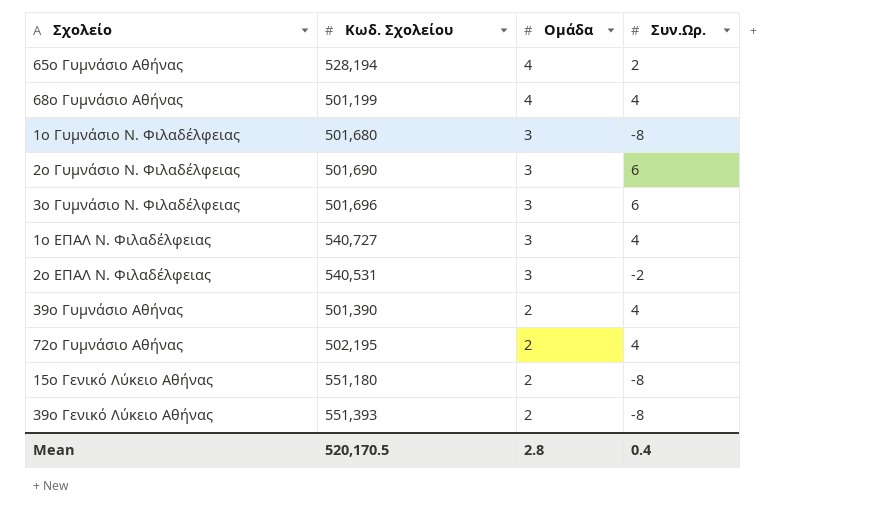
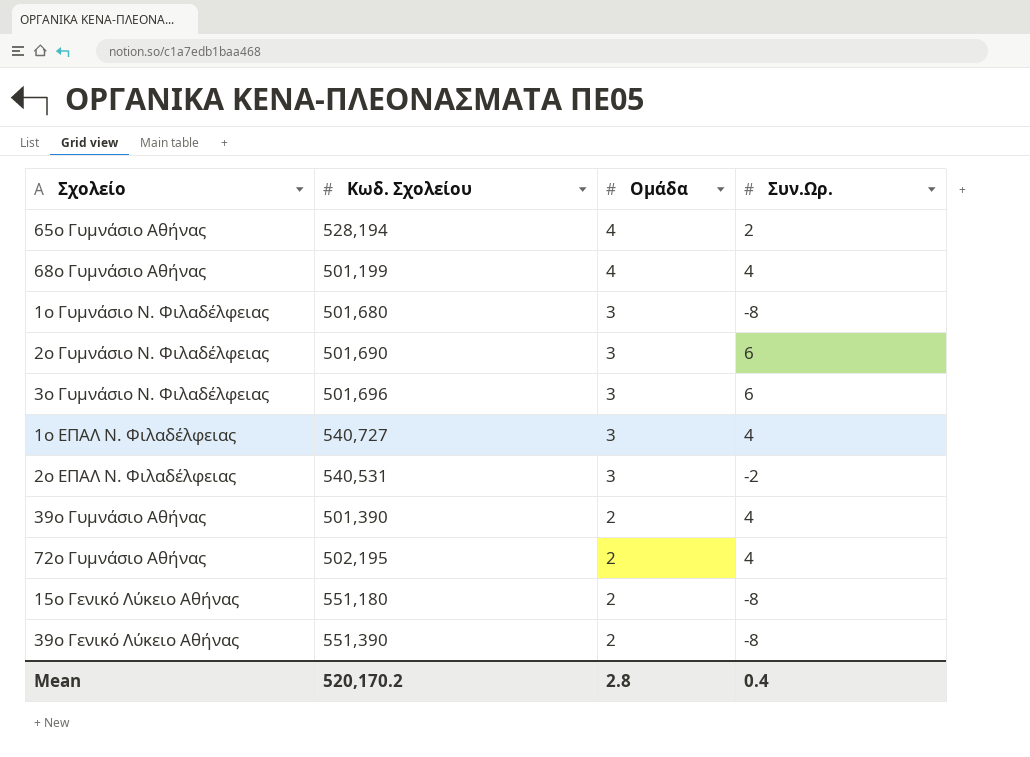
39ο Γενικό Λύκειο Αθήνας | Κωδ. Σχολείου: 551,393 -> 551,390
Mean | Κωδ. Σχολείου: 520,170.5 -> 520,170.2

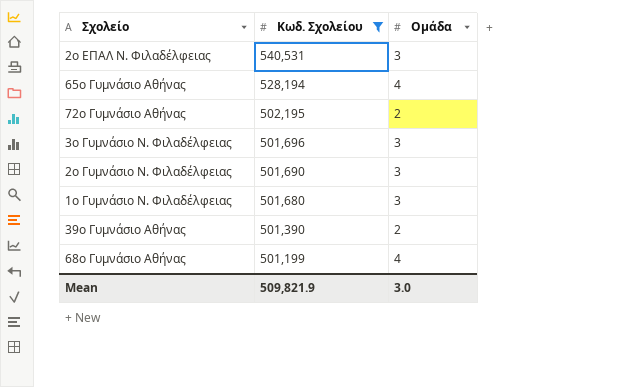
filter: none -> Κωδ. Σχολείου <= 540,531
row order: Ομάδα descending -> Κωδ. Σχολείου descending
column Συν.Ωρ. | position: 4 -> none
Mean | Κωδ. Σχολείου: 520,170.2 -> 509,821.9
Mean | Ομάδα: 2.8 -> 3.0

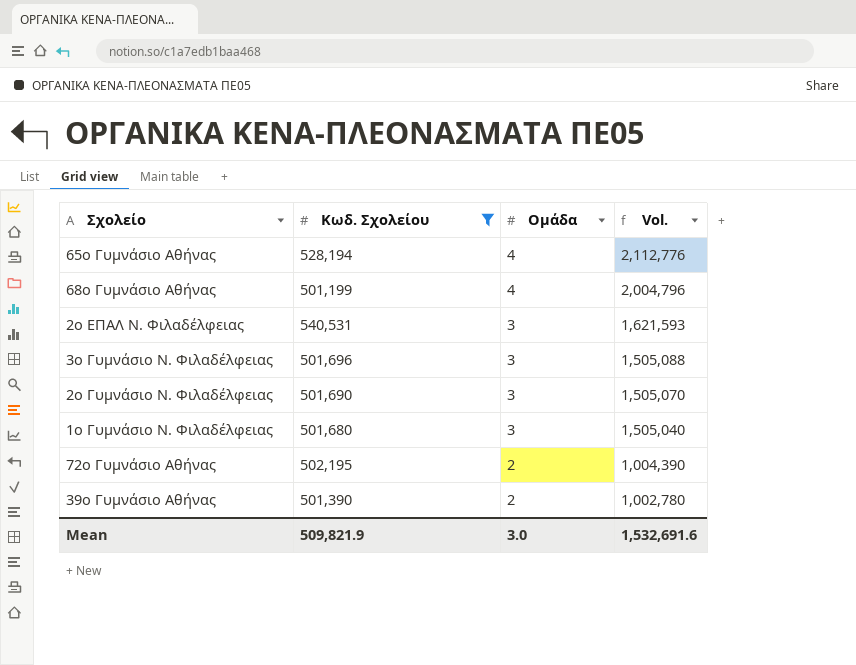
row order: Κωδ. Σχολείου descending -> Ομάδα descending
column Vol. | formula: none -> [Κωδ. Σχολείου] * [Ομάδα]

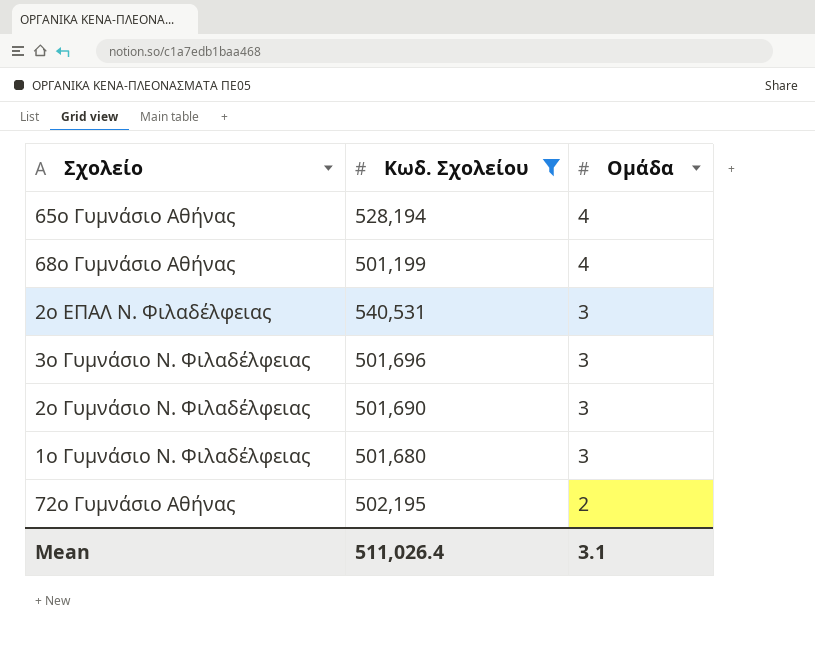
column Vol. | formula: [Κωδ. Σχολείου] * [Ομάδα] -> none
row 39ο Γυμνάσιο Αθήνας: 501,390 | 2 | 1,002,780 -> none
Mean | Κωδ. Σχολείου: 509,821.9 -> 511,026.4
Mean | Ομάδα: 3.0 -> 3.1

